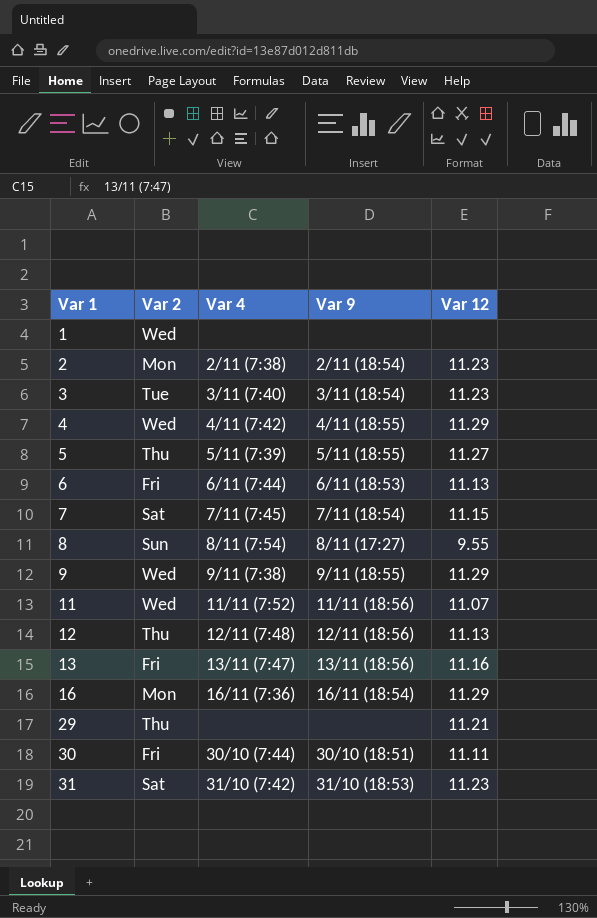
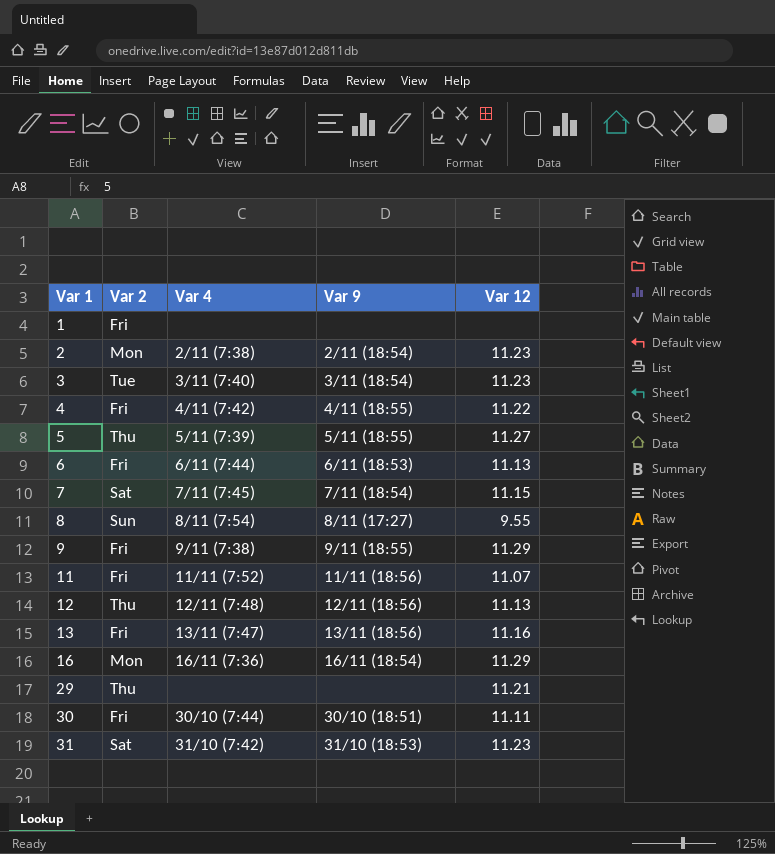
1 | Var 2: Wed -> Fri
4 | Var 2: Wed -> Fri
4 | Var 12: 11.29 -> 11.22
9 | Var 2: Wed -> Fri
11 | Var 2: Wed -> Fri

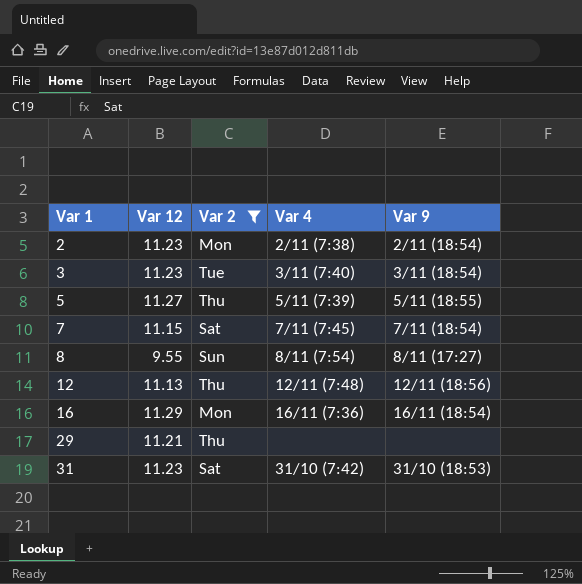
filter: none -> Var 2 != Fri
column Var 12 | position: 5 -> 2

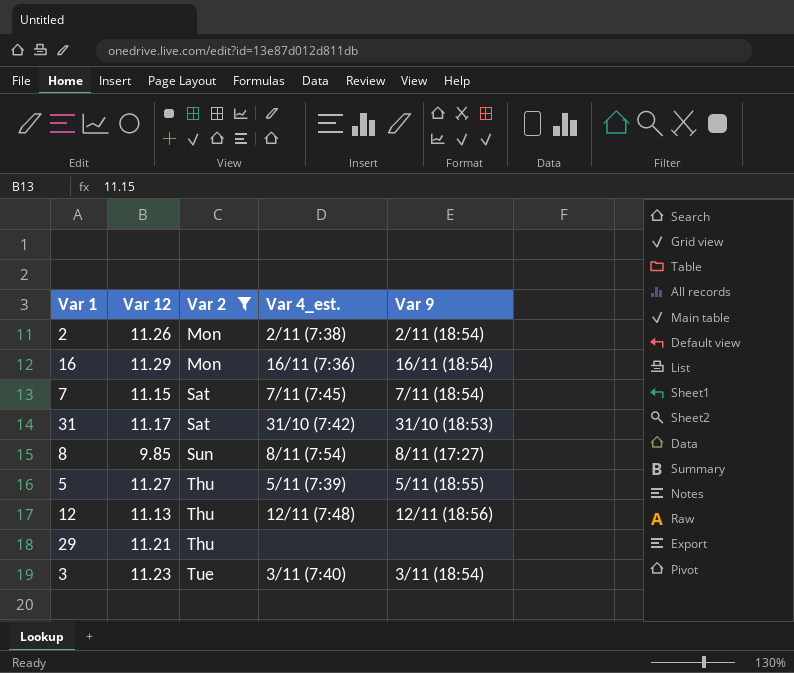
row order: Var 1 ascending -> Var 2 ascending
column name: Var 4 -> Var 4_est.
2 | Var 12: 11.23 -> 11.26
31 | Var 12: 11.23 -> 11.17
8 | Var 12: 9.55 -> 9.85

